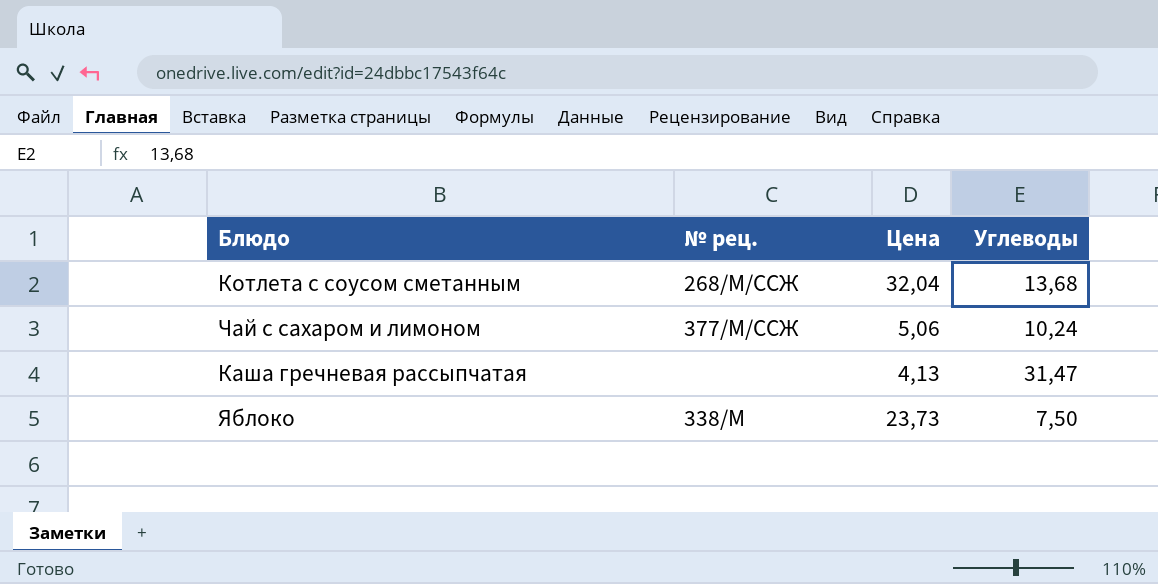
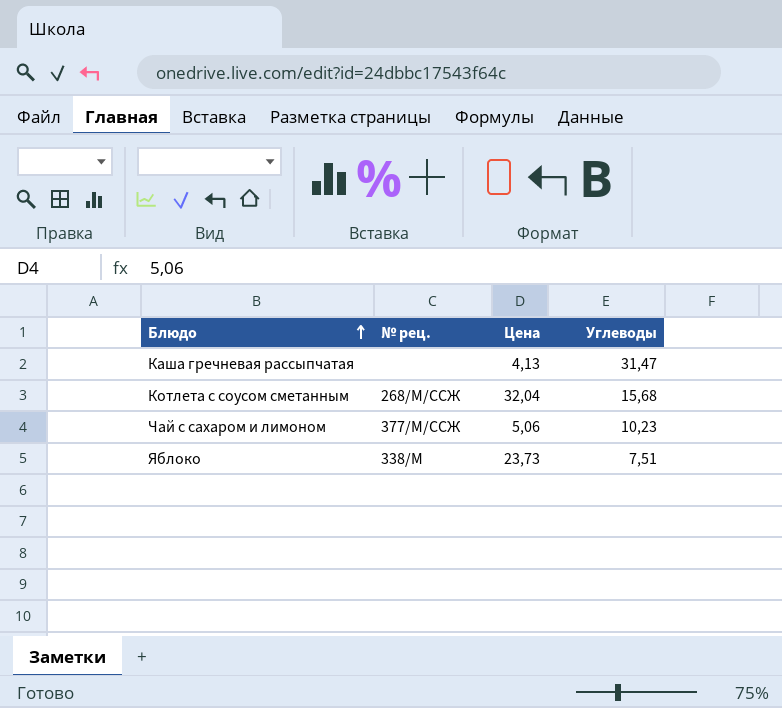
row order: none -> Блюдо ascending
Котлета с соусом сметанным | Углеводы: 13,68 -> 15,68
Чай с сахаром и лимоном | Углеводы: 10,24 -> 10,23
Яблоко | Углеводы: 7,50 -> 7,51

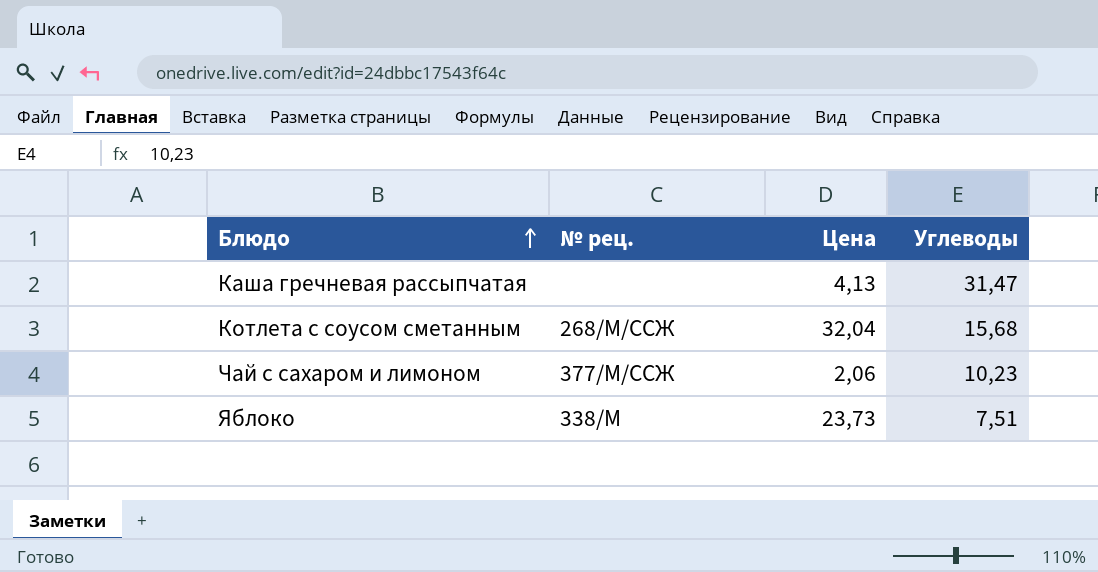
Чай с сахаром и лимоном | Цена: 5,06 -> 2,06

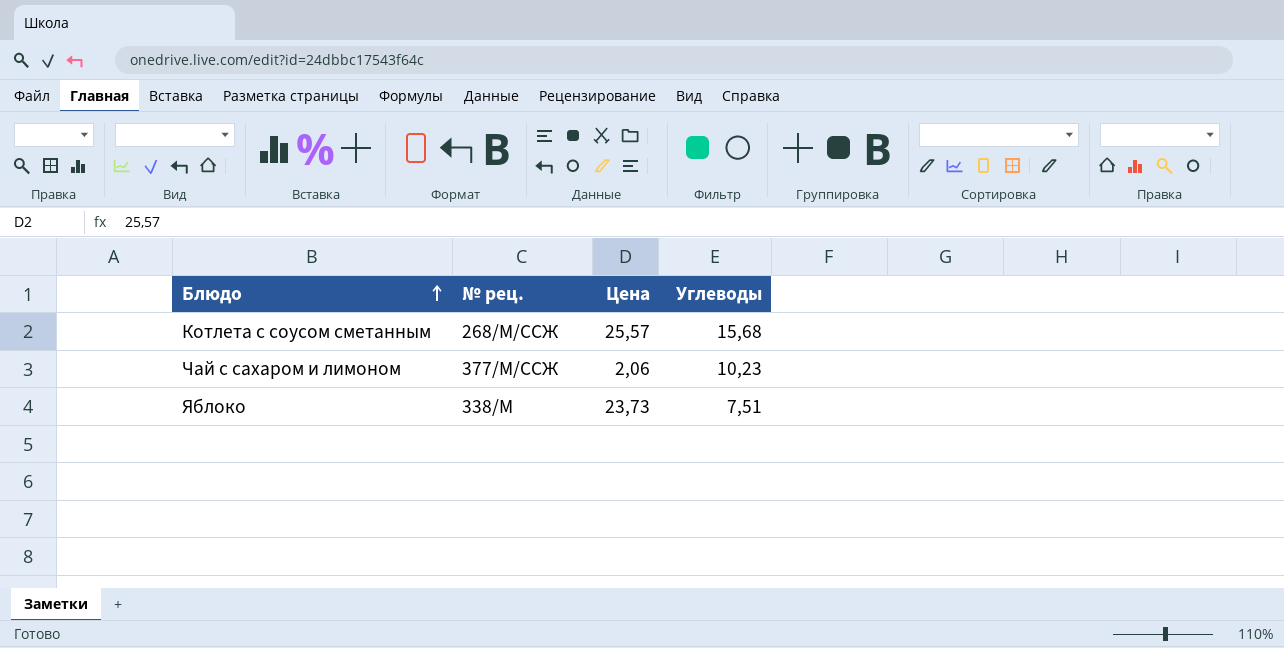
row Каша гречневая рассыпчатая: none | 4,13 | 31,47 -> none
Котлета с соусом сметанным | Цена: 32,04 -> 25,57

